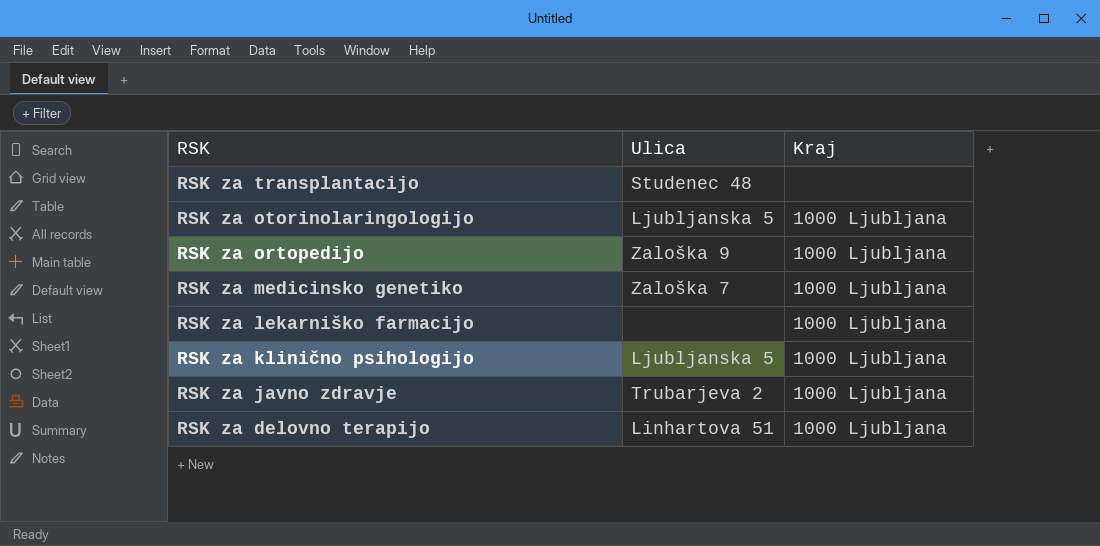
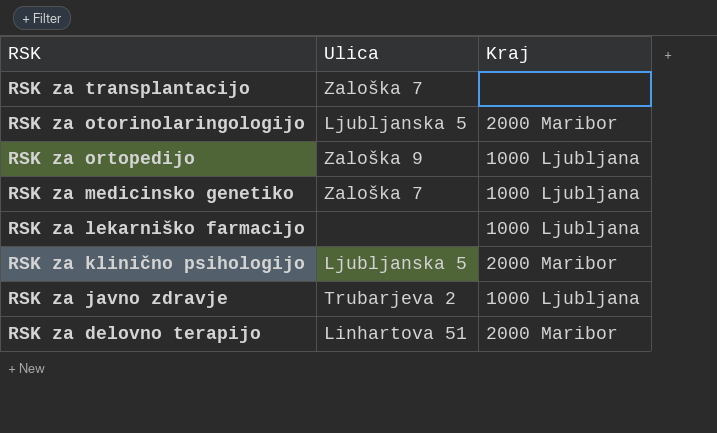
RSK za transplantacijo | Ulica: Studenec 48 -> Zaloška 7
RSK za otorinolaringologijo | Kraj: 1000 Ljubljana -> 2000 Maribor
RSK za klinično psihologijo | Kraj: 1000 Ljubljana -> 2000 Maribor
RSK za delovno terapijo | Kraj: 1000 Ljubljana -> 2000 Maribor

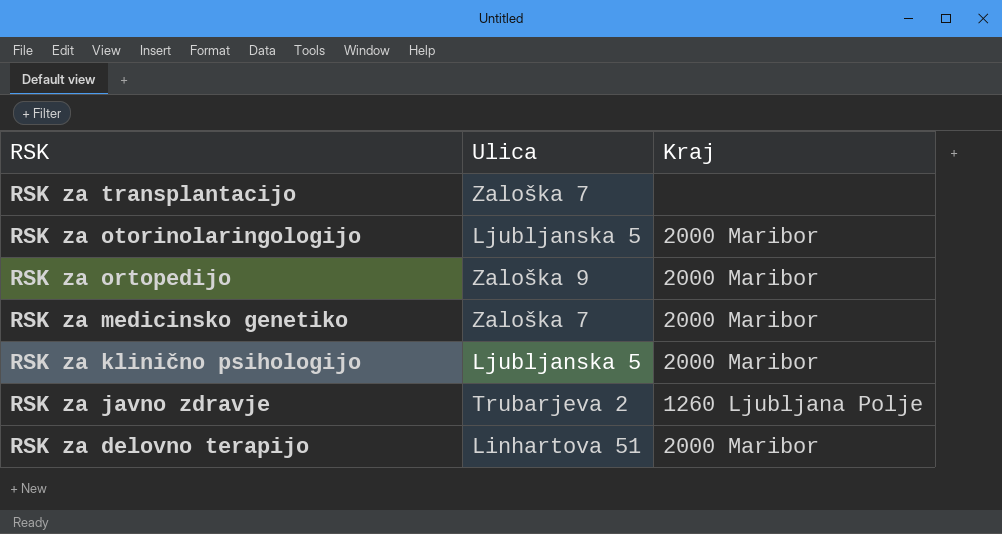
row RSK za lekarniško farmacijo: none | 1000 Ljubljana -> none
RSK za ortopedijo | Kraj: 1000 Ljubljana -> 2000 Maribor
RSK za medicinsko genetiko | Kraj: 1000 Ljubljana -> 2000 Maribor
RSK za javno zdravje | Kraj: 1000 Ljubljana -> 1260 Ljubljana Polje

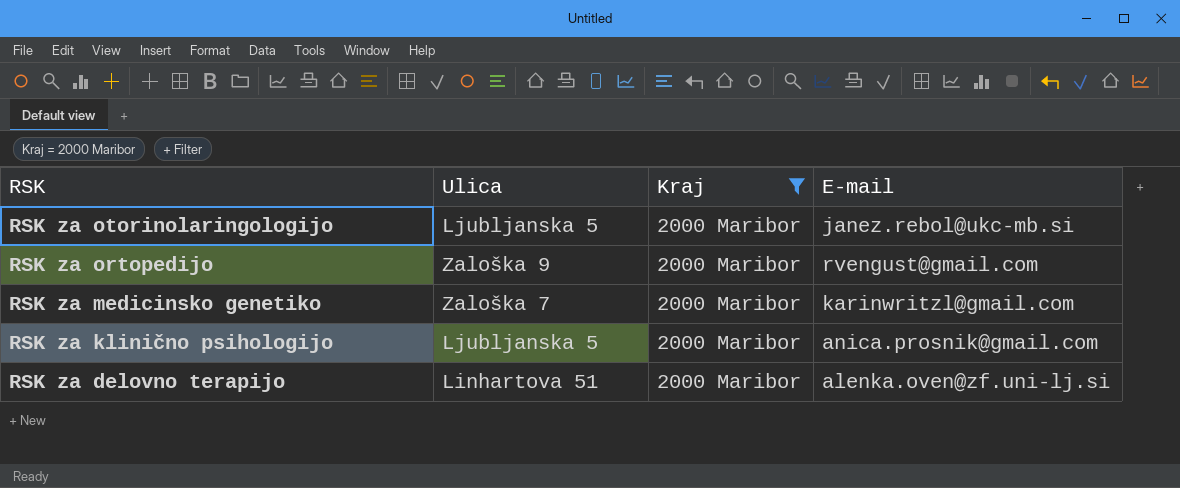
filter: none -> Kraj = 2000 Maribor
column E-mail | position: none -> 4

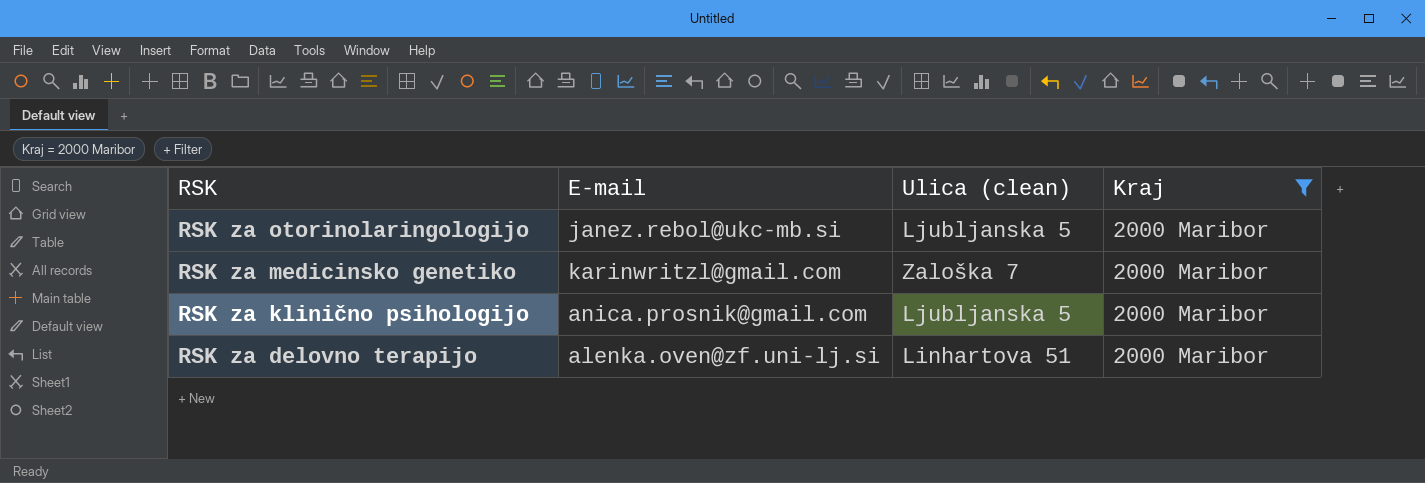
column E-mail | position: 4 -> 2
column name: Ulica -> Ulica (clean)
row RSK za ortopedijo: Zaloška 9 | 2000 Maribor | rvengust@gmail.com -> none

